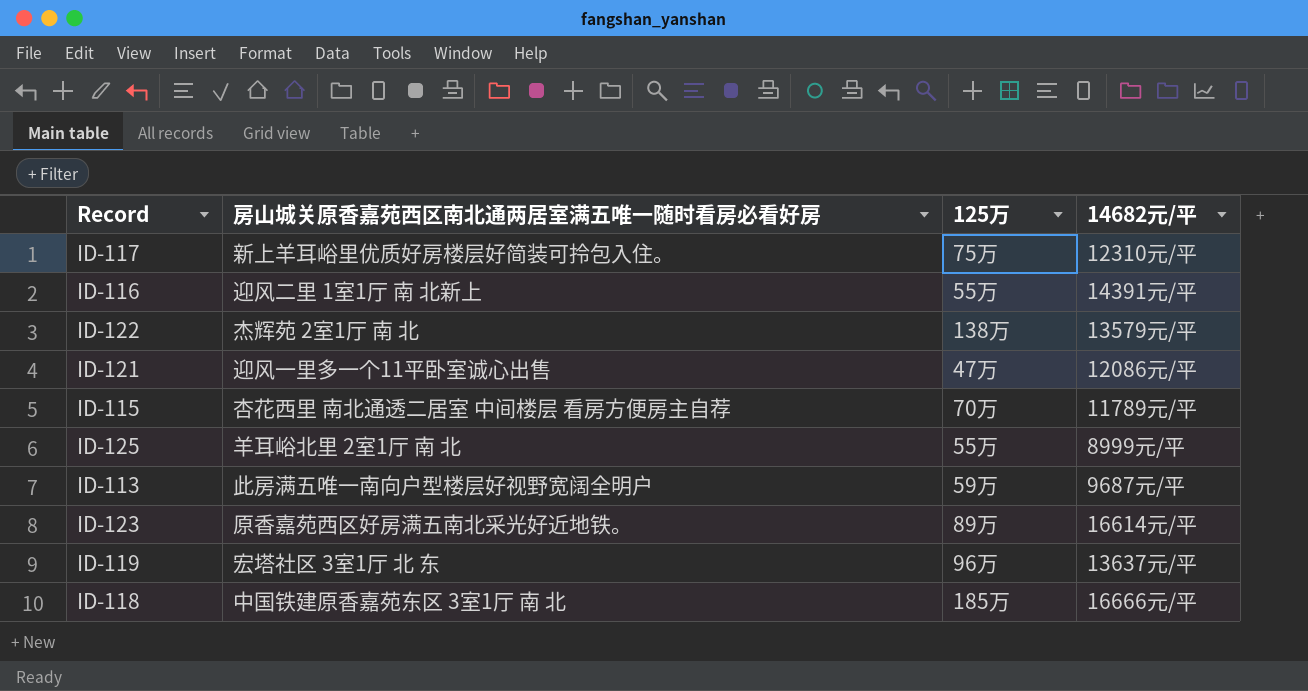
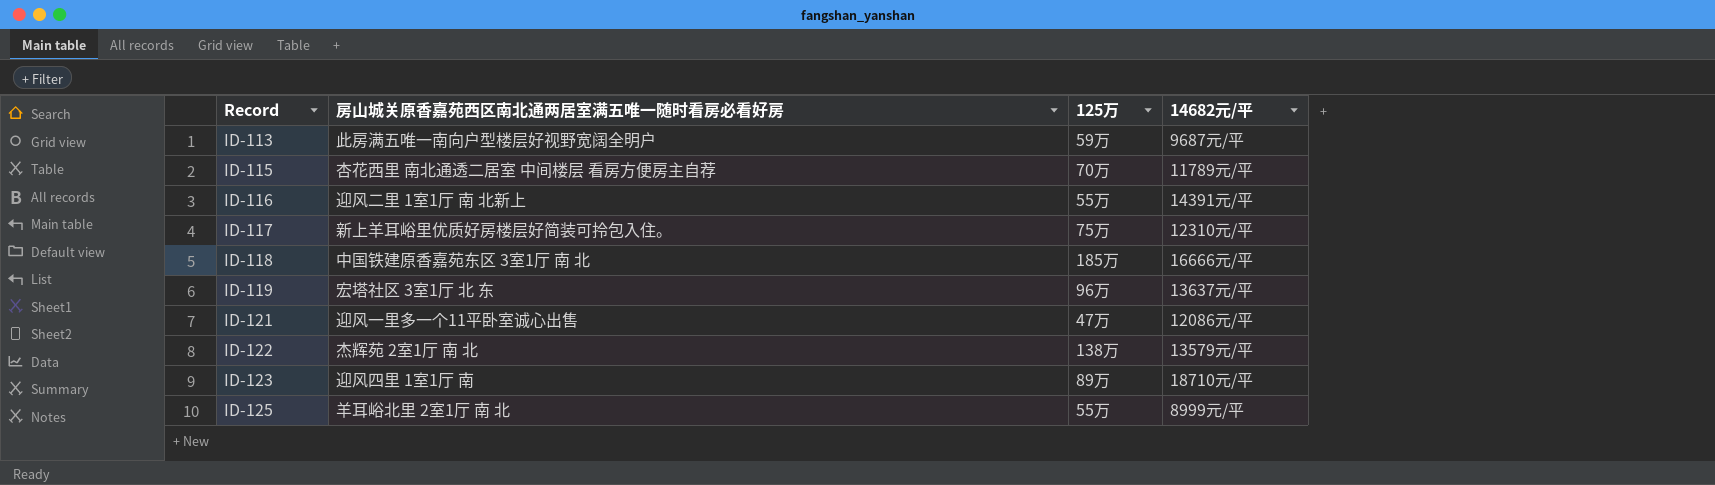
row order: none -> Record ascending
ID-123 | 房山城关原香嘉苑西区南北通两居室满五唯一随时看房必看好房: 原香嘉苑西区好房满五南北采光好近地铁。 -> 迎风四里 1室1厅 南
ID-123 | 14682元/平: 16614元/平 -> 18710元/平

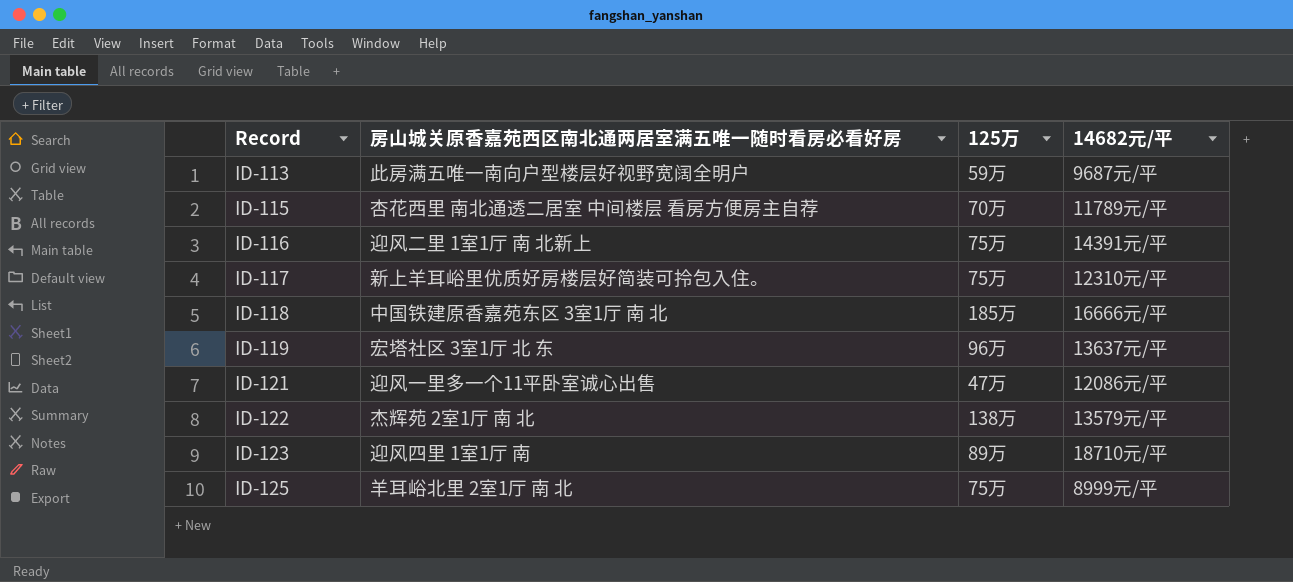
ID-116 | 125万: 55万 -> 75万
ID-125 | 125万: 55万 -> 75万

